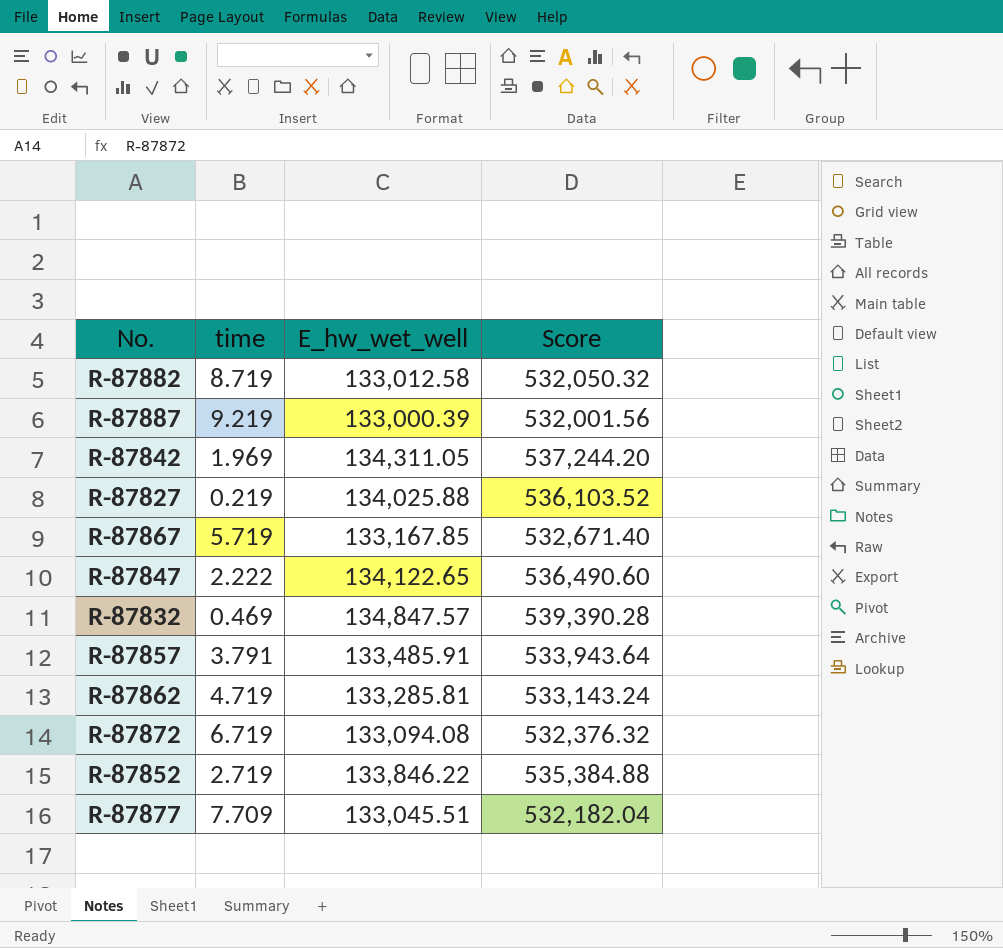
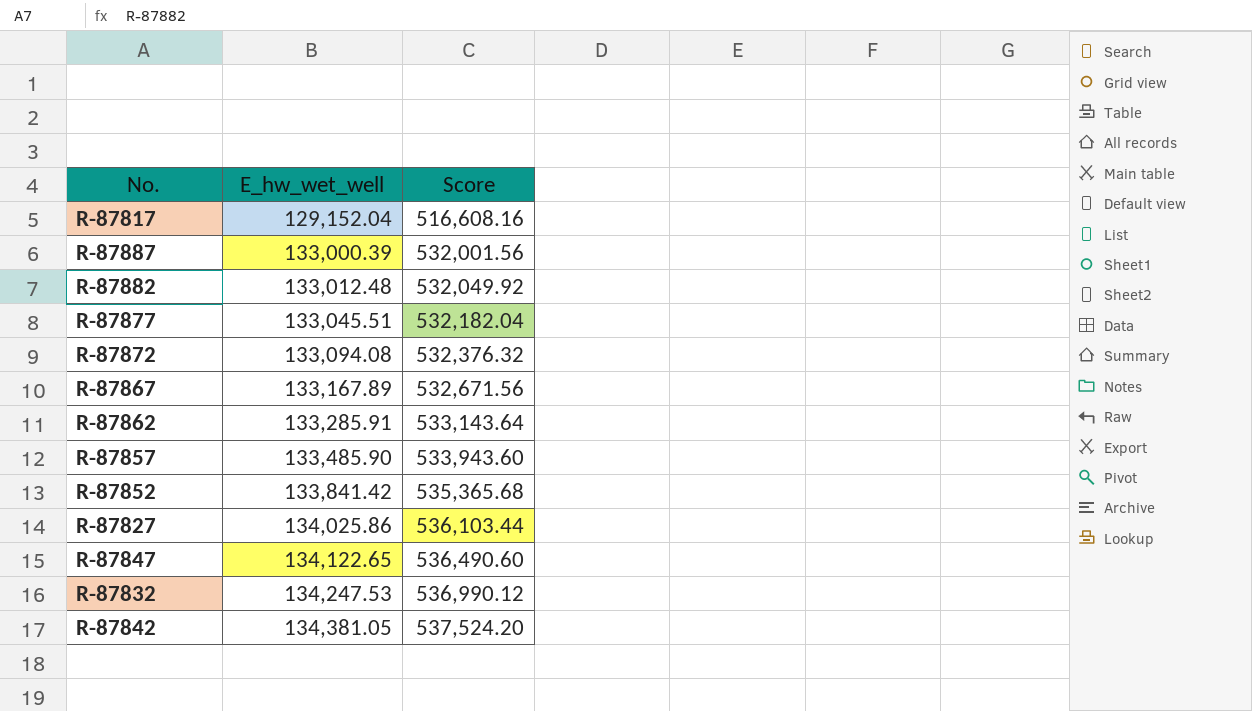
row order: none -> E_hw_wet_well ascending
column time | position: 2 -> none
row R-87817: none -> 129,152.04 | 516,608.16
R-87882 | E_hw_wet_well: 133,012.58 -> 133,012.48
R-87882 | Score: 532,050.32 -> 532,049.92
R-87867 | E_hw_wet_well: 133,167.85 -> 133,167.89
R-87867 | Score: 532,671.40 -> 532,671.56
R-87862 | E_hw_wet_well: 133,285.81 -> 133,285.91
R-87862 | Score: 533,143.24 -> 533,143.64
R-87857 | E_hw_wet_well: 133,485.91 -> 133,485.90
R-87857 | Score: 533,943.64 -> 533,943.60
R-87852 | E_hw_wet_well: 133,846.22 -> 133,841.42
R-87852 | Score: 535,384.88 -> 535,365.68
R-87827 | E_hw_wet_well: 134,025.88 -> 134,025.86
R-87827 | Score: 536,103.52 -> 536,103.44
R-87832 | E_hw_wet_well: 134,847.57 -> 134,247.53
R-87832 | Score: 539,390.28 -> 536,990.12
R-87842 | E_hw_wet_well: 134,311.05 -> 134,381.05
R-87842 | Score: 537,244.20 -> 537,524.20

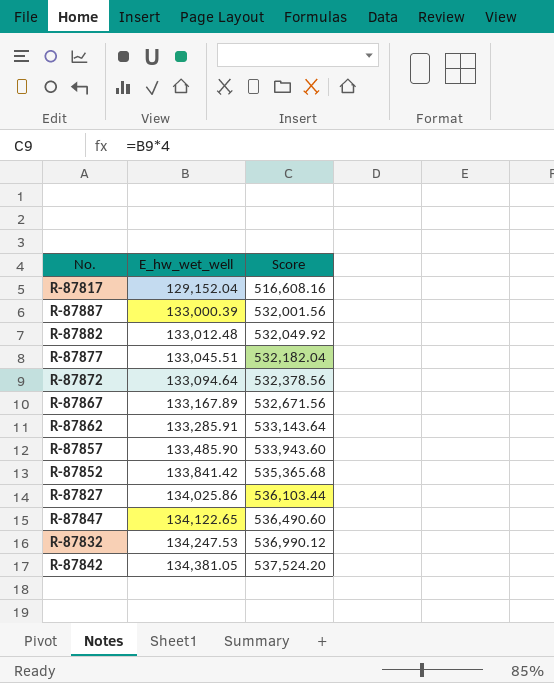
R-87872 | E_hw_wet_well: 133,094.08 -> 133,094.64
R-87872 | Score: 532,376.32 -> 532,378.56

